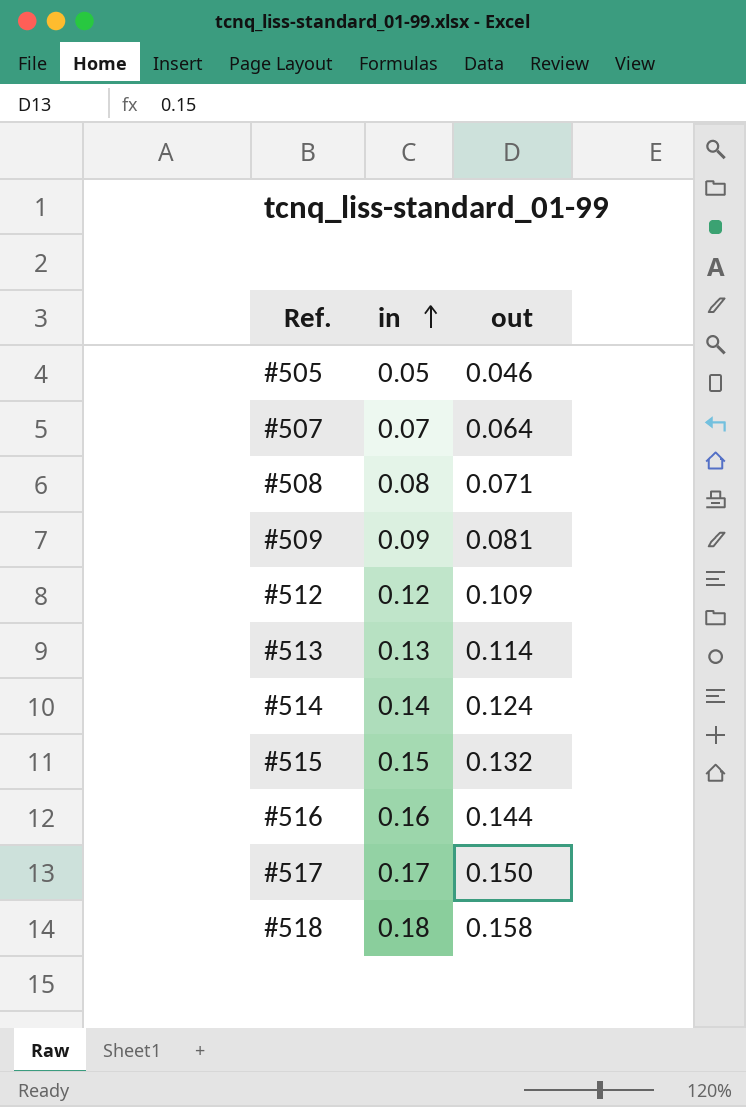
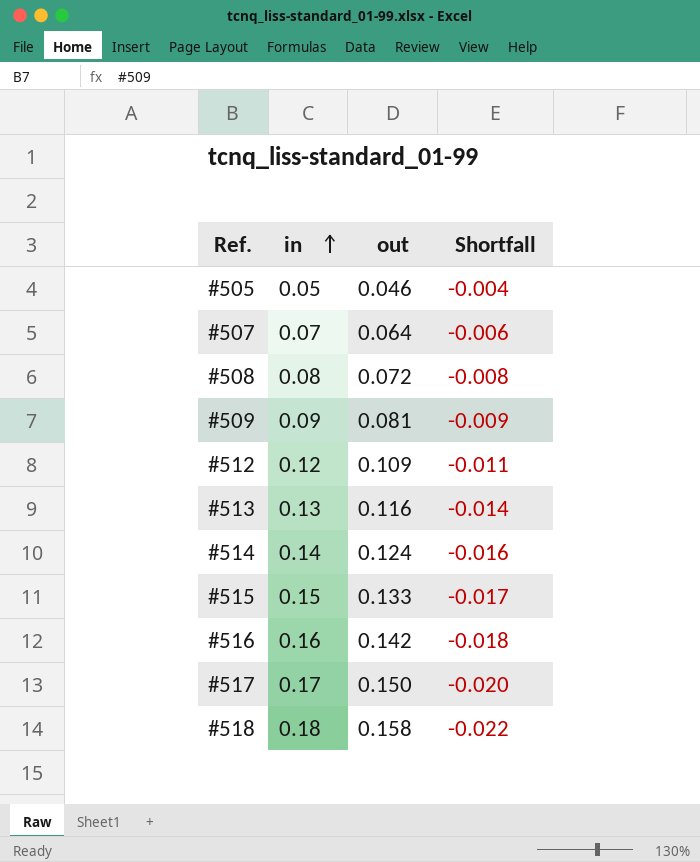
column Shortfall | formula: none -> [out] - [in]
#508 | out: 0.071 -> 0.072
#513 | out: 0.114 -> 0.116
#515 | out: 0.132 -> 0.133
#516 | out: 0.144 -> 0.142

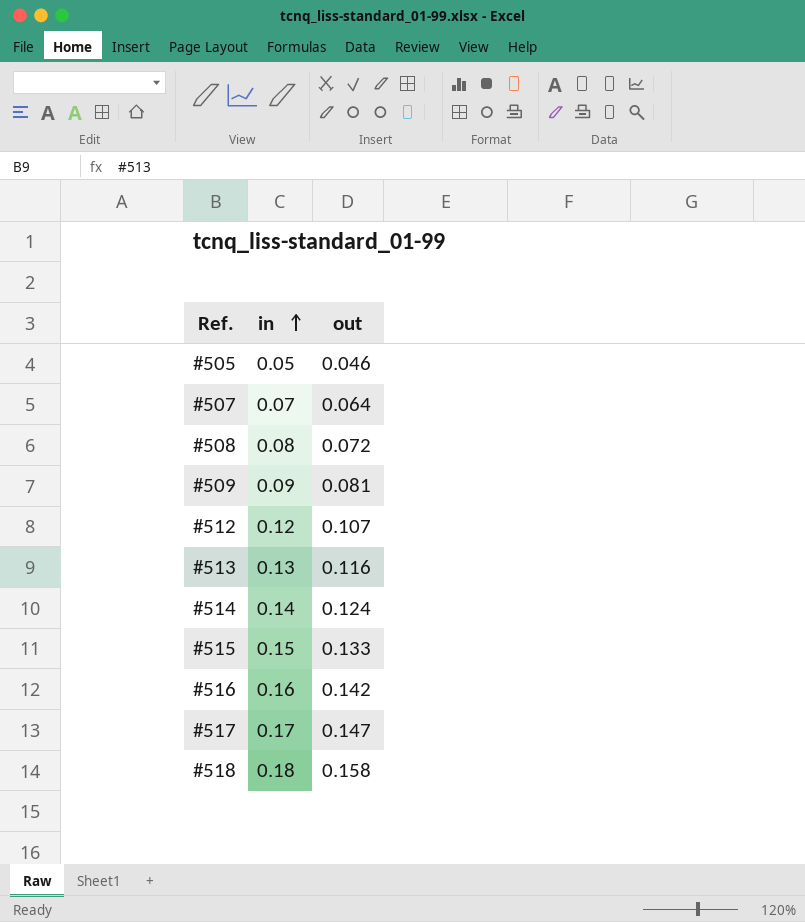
column Shortfall | formula: [out] - [in] -> none
#512 | out: 0.109 -> 0.107
#517 | out: 0.150 -> 0.147

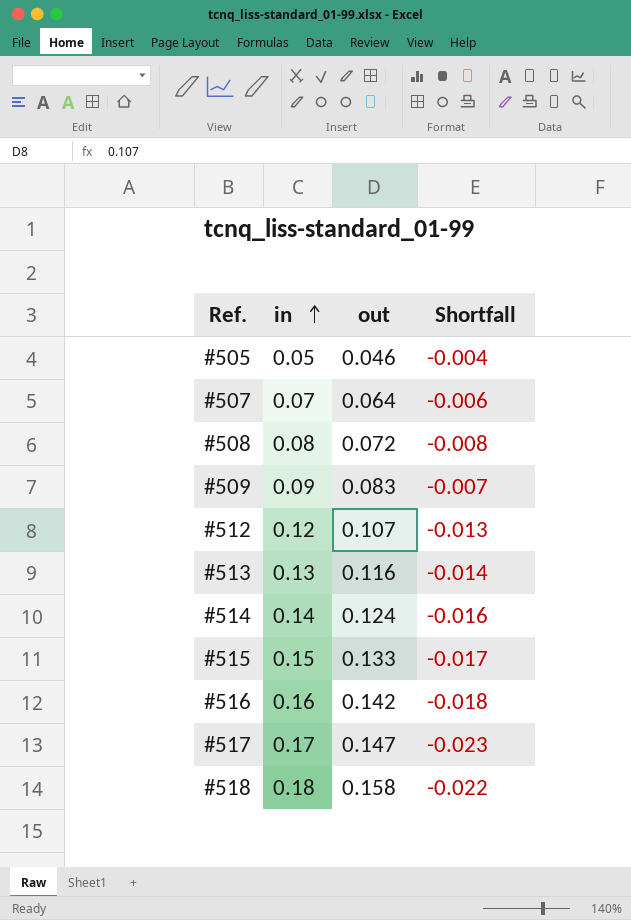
column Shortfall | formula: none -> [out] - [in]
#509 | out: 0.081 -> 0.083

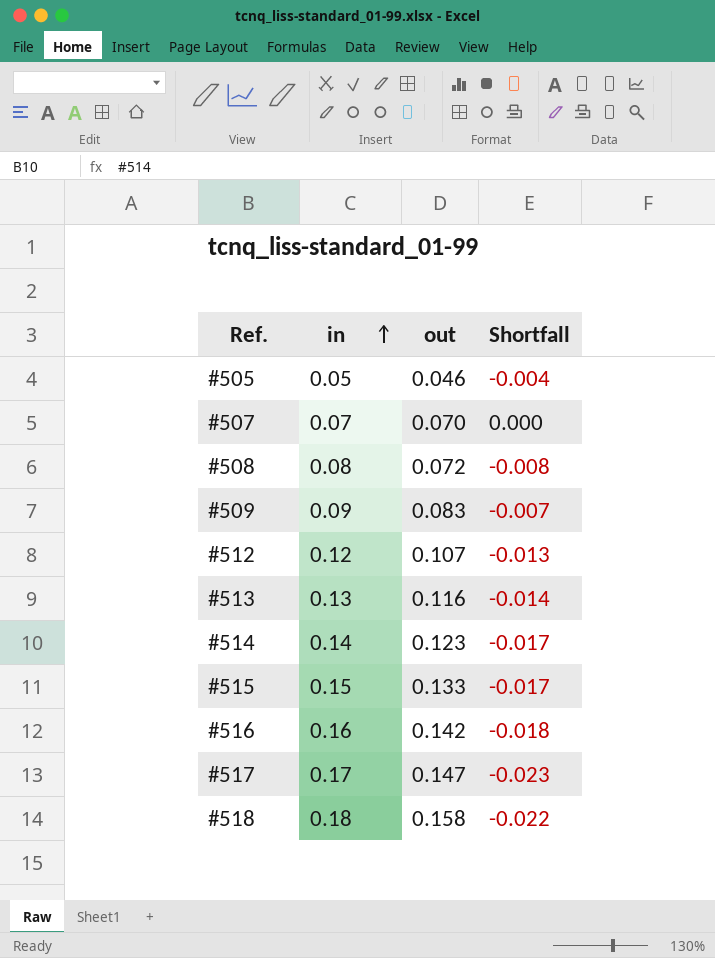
#507 | out: 0.064 -> 0.070
#507 | Shortfall: -0.006 -> 0.000
#514 | out: 0.124 -> 0.123
#514 | Shortfall: -0.016 -> -0.017

